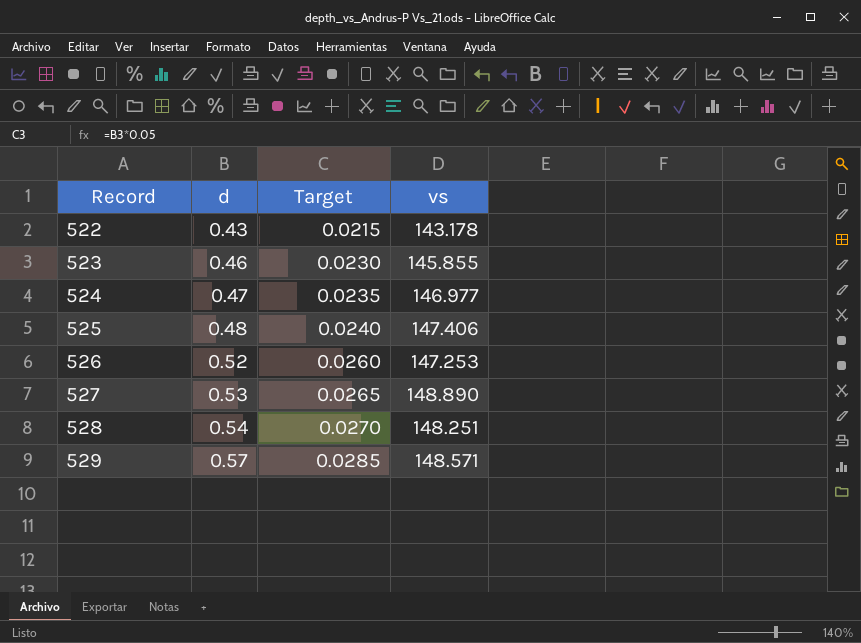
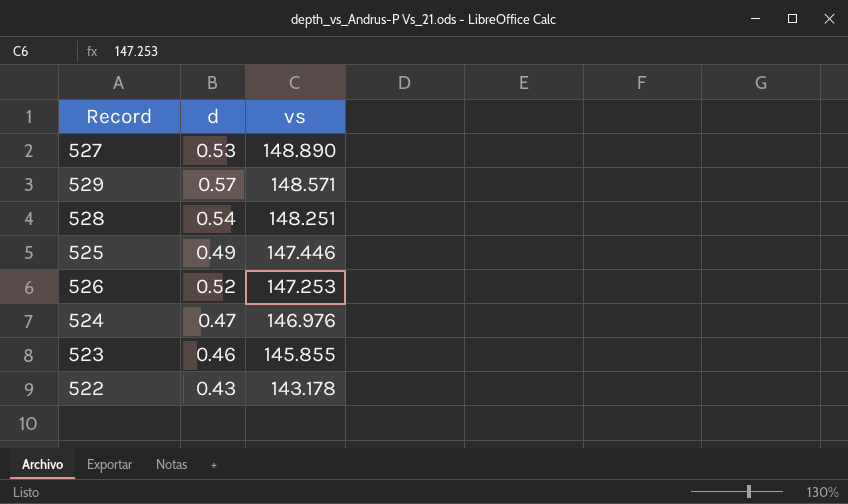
row order: Record ascending -> vs descending
column Target | formula: [d] * 0.05 -> none
525 | d: 0.48 -> 0.49
525 | vs: 147.406 -> 147.446
524 | vs: 146.977 -> 146.976

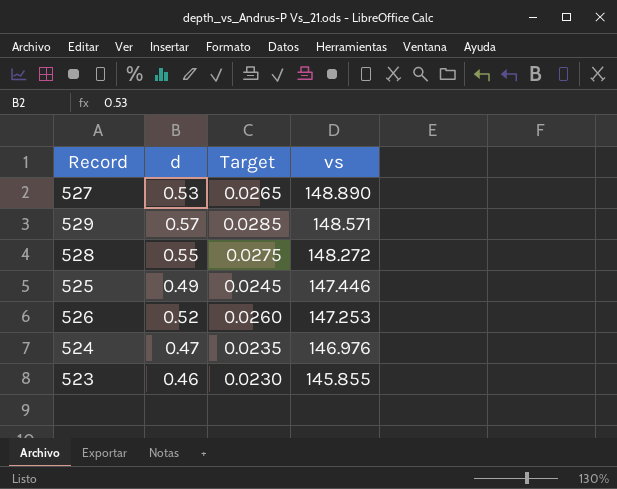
column Target | formula: none -> [d] * 0.05
row 522: 0.43 | 143.178 -> none
528 | d: 0.54 -> 0.55
528 | vs: 148.251 -> 148.272

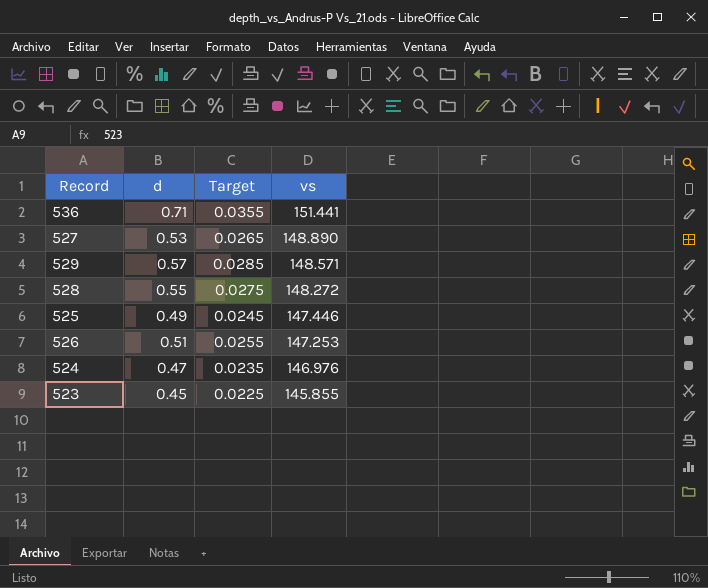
row 536: none -> 0.71 | 0.0355 | 151.441
526 | d: 0.52 -> 0.51
526 | Target: 0.0260 -> 0.0255
523 | d: 0.46 -> 0.45
523 | Target: 0.0230 -> 0.0225

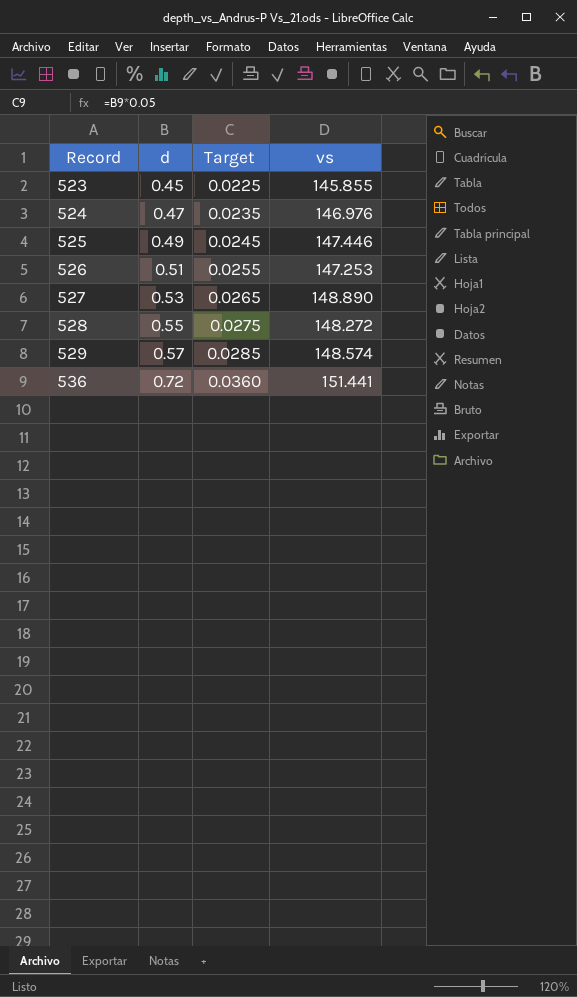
row order: vs descending -> Record ascending
529 | vs: 148.571 -> 148.574
536 | d: 0.71 -> 0.72
536 | Target: 0.0355 -> 0.0360

